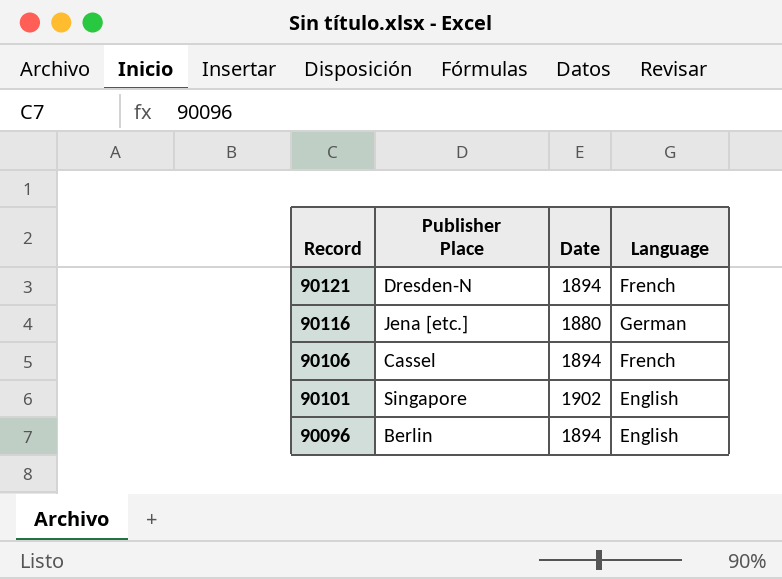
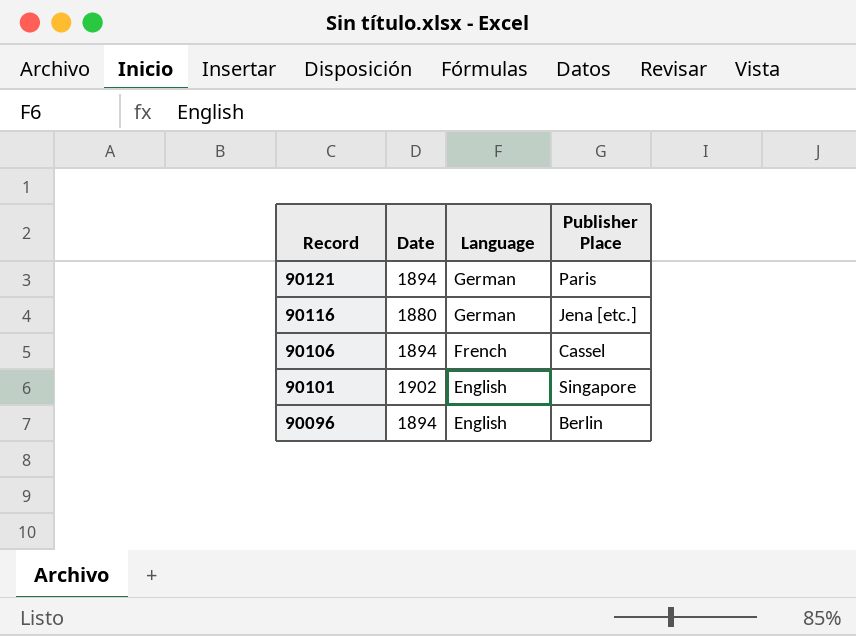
column Publisher Place | position: 2 -> 4
90121 | Language: French -> German
90121 | Publisher Place: Dresden-N -> Paris

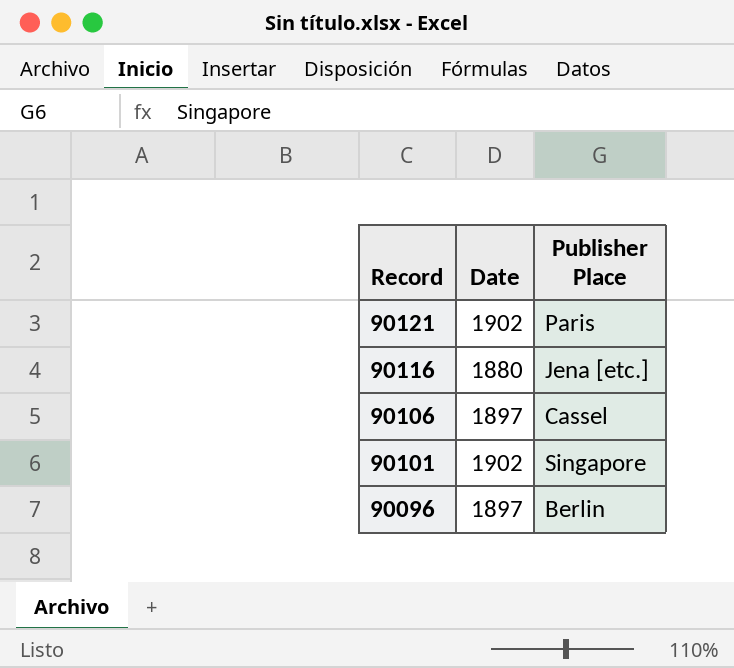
column Language | position: 3 -> none
90121 | Date: 1894 -> 1902
90106 | Date: 1894 -> 1897
90096 | Date: 1894 -> 1897

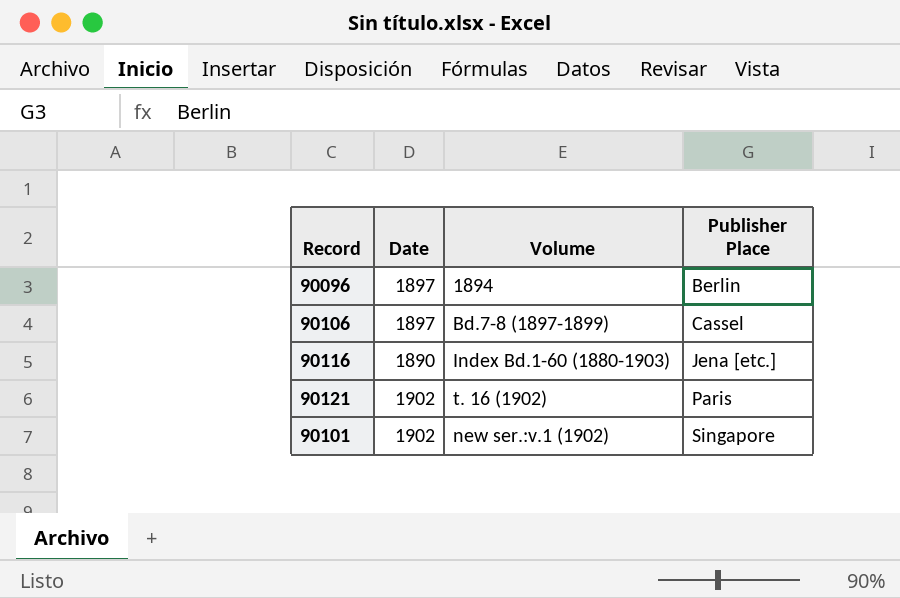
row order: Record descending -> Publisher Place ascending
column Volume | position: none -> 3
90116 | Date: 1880 -> 1890

